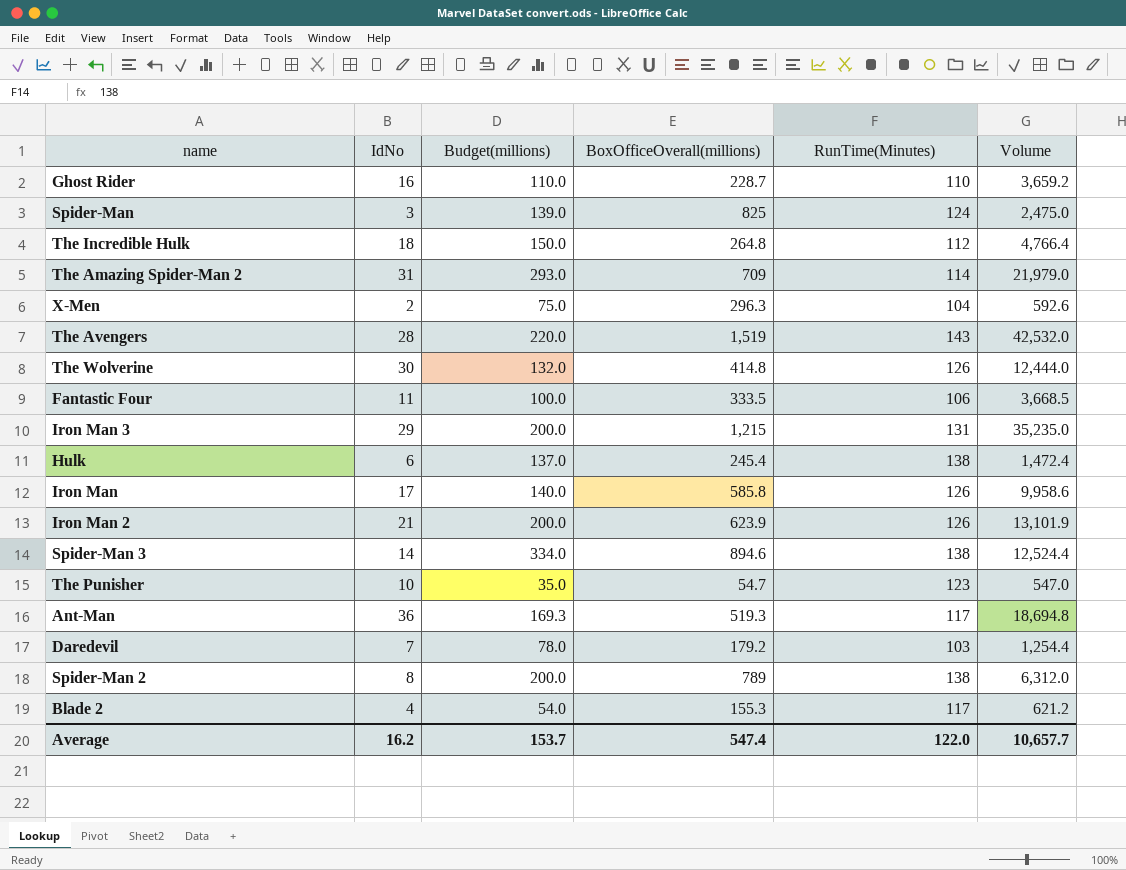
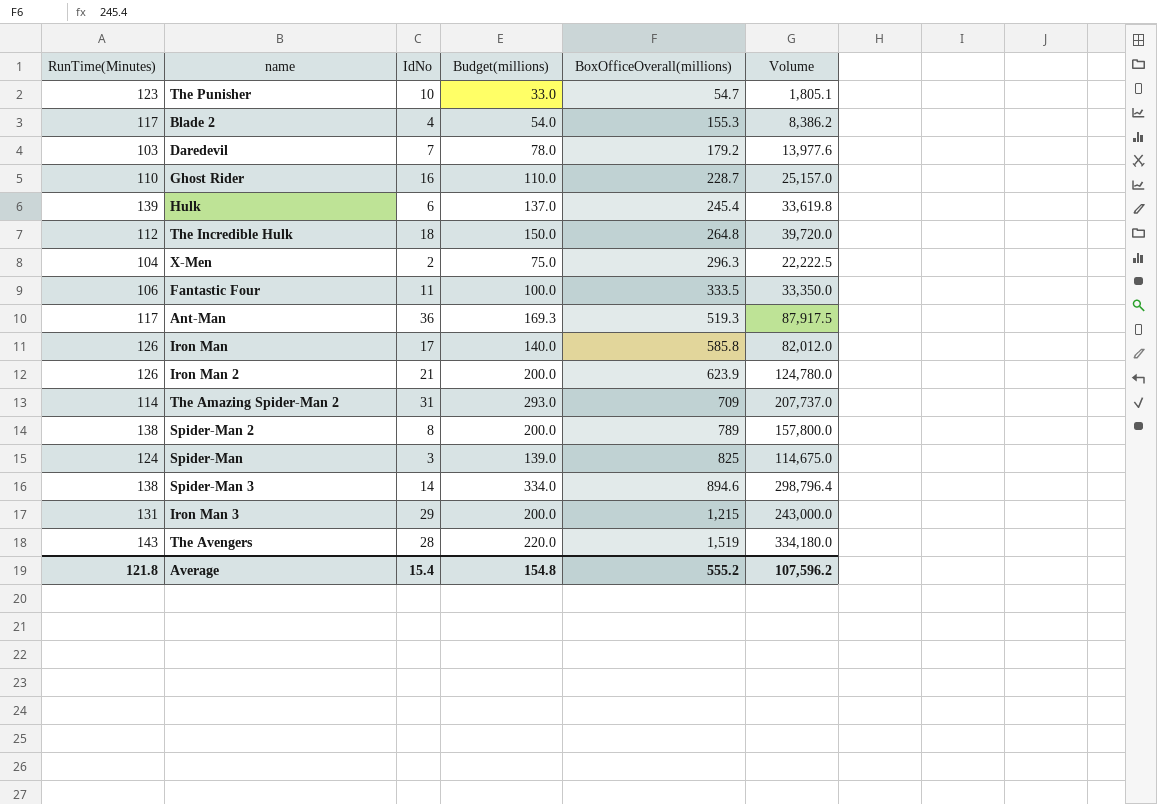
row order: none -> BoxOfficeOverall(millions) ascending
column RunTime(Minutes) | position: 5 -> 1
column Volume | formula: [IdNo] * [BoxOfficeOverall(millions)] -> [Budget(millions)] * [BoxOfficeOverall(millions)]
row The Wolverine: 30 | 132.0 | 414.8 | 126 | 12,444.0 -> none
The Punisher | Budget(millions): 35.0 -> 33.0
Hulk | RunTime(Minutes): 138 -> 139
Average | RunTime(Minutes): 122.0 -> 121.8
Average | IdNo: 16.2 -> 15.4
Average | Budget(millions): 153.7 -> 154.8
Average | BoxOfficeOverall(millions): 547.4 -> 555.2
Average | Volume: 10,657.7 -> 107,596.2

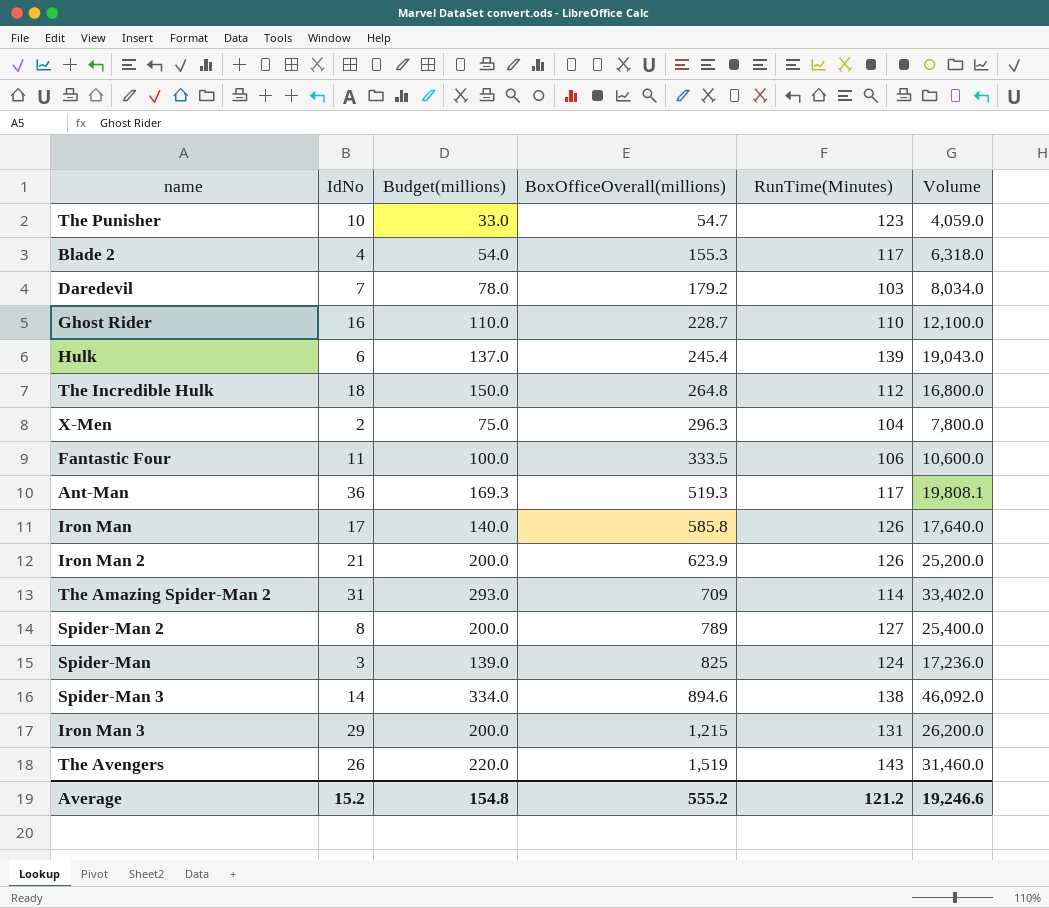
column RunTime(Minutes) | position: 1 -> 5
column Volume | formula: [Budget(millions)] * [BoxOfficeOverall(millions)] -> [Budget(millions)] * [RunTime(Minutes)]
Spider-Man 2 | RunTime(Minutes): 138 -> 127
The Avengers | IdNo: 28 -> 26
Average | IdNo: 15.4 -> 15.2
Average | RunTime(Minutes): 121.8 -> 121.2
Average | Volume: 107,596.2 -> 19,246.6

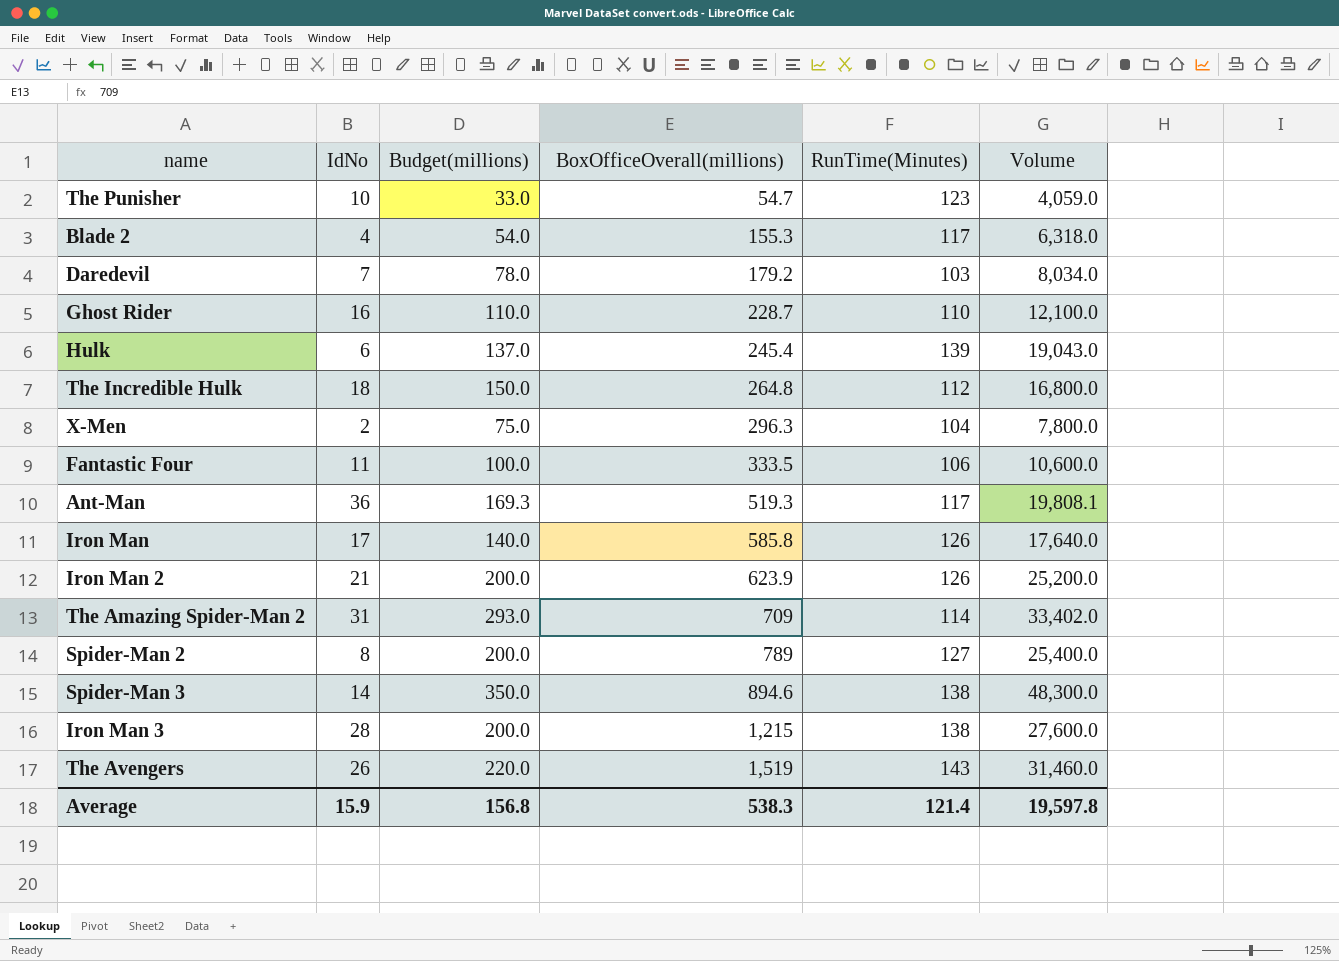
row Spider-Man: 3 | 139.0 | 825 | 124 | 17,236.0 -> none
Spider-Man 3 | Budget(millions): 334.0 -> 350.0
Spider-Man 3 | Volume: 46,092.0 -> 48,300.0
Iron Man 3 | IdNo: 29 -> 28
Iron Man 3 | RunTime(Minutes): 131 -> 138
Iron Man 3 | Volume: 26,200.0 -> 27,600.0
Average | IdNo: 15.2 -> 15.9
Average | Budget(millions): 154.8 -> 156.8
Average | BoxOfficeOverall(millions): 555.2 -> 538.3
Average | RunTime(Minutes): 121.2 -> 121.4
Average | Volume: 19,246.6 -> 19,597.8

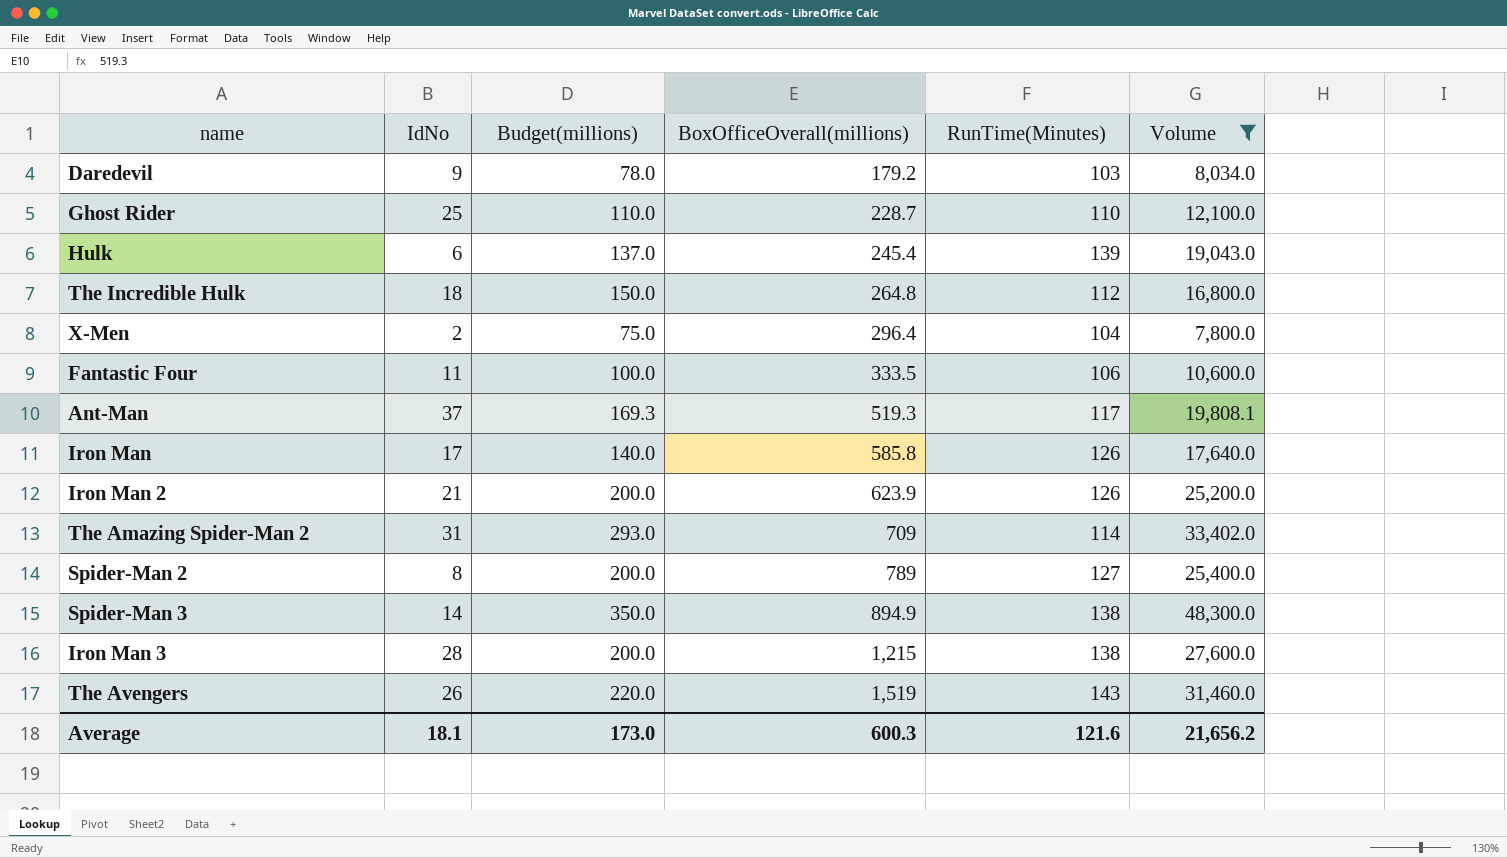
filter: none -> Volume >= 7,800.0
Daredevil | IdNo: 7 -> 9
Ghost Rider | IdNo: 16 -> 25
X-Men | BoxOfficeOverall(millions): 296.3 -> 296.4
Ant-Man | IdNo: 36 -> 37
Spider-Man 3 | BoxOfficeOverall(millions): 894.6 -> 894.9
Average | IdNo: 15.9 -> 18.1
Average | Budget(millions): 156.8 -> 173.0
Average | BoxOfficeOverall(millions): 538.3 -> 600.3
Average | RunTime(Minutes): 121.4 -> 121.6
Average | Volume: 19,597.8 -> 21,656.2

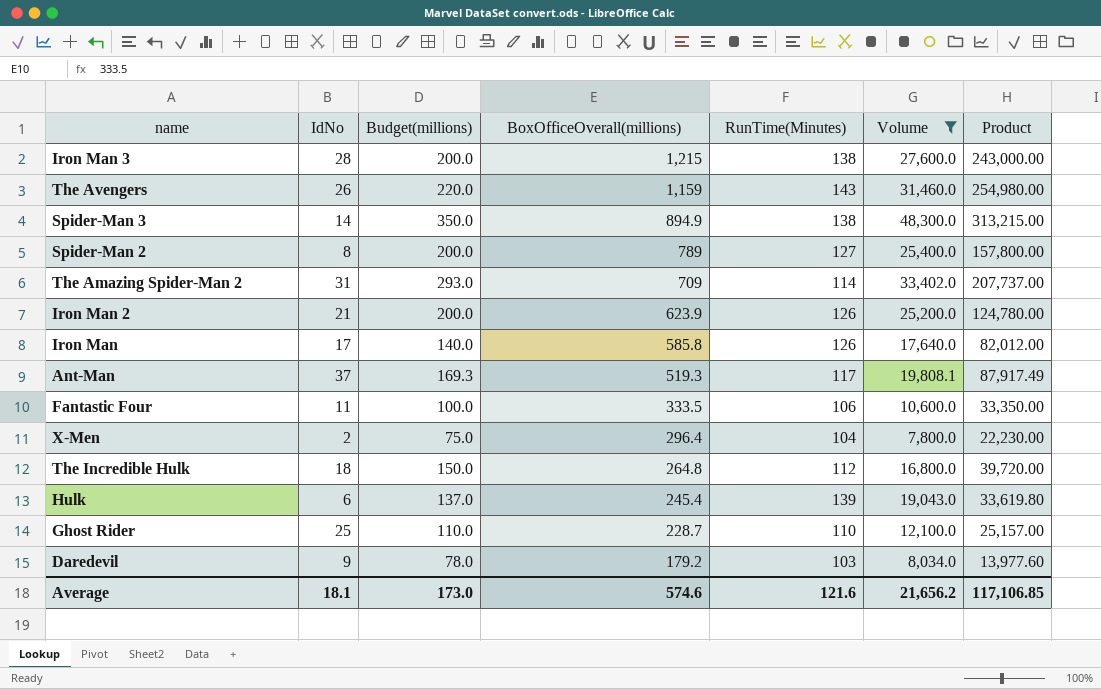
row order: BoxOfficeOverall(millions) ascending -> BoxOfficeOverall(millions) descending
column Product | formula: none -> [Budget(millions)] * [BoxOfficeOverall(millions)]
The Avengers | BoxOfficeOverall(millions): 1,519 -> 1,159
Average | BoxOfficeOverall(millions): 600.3 -> 574.6

